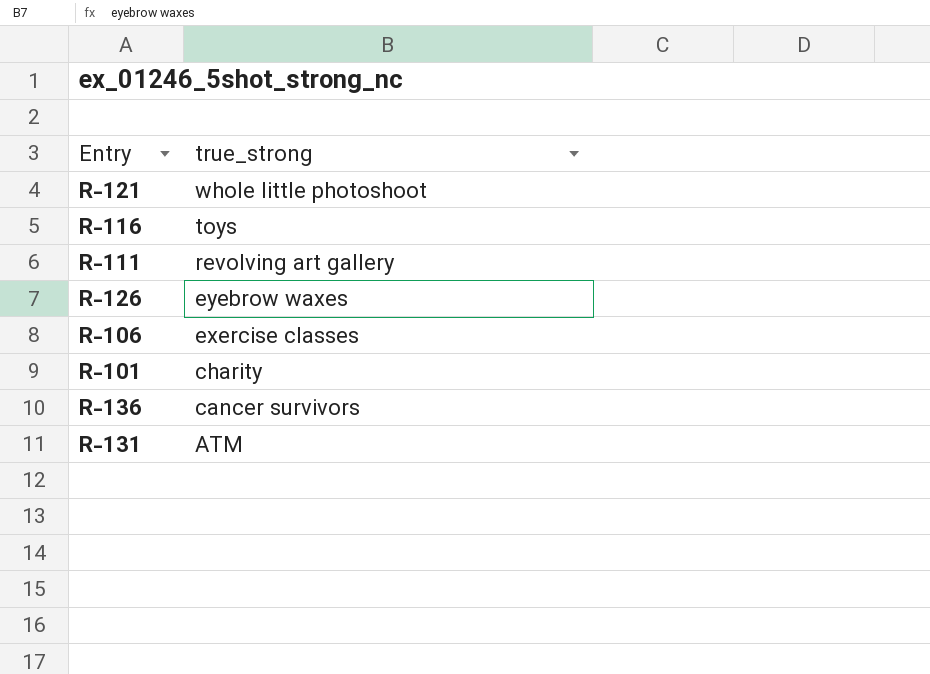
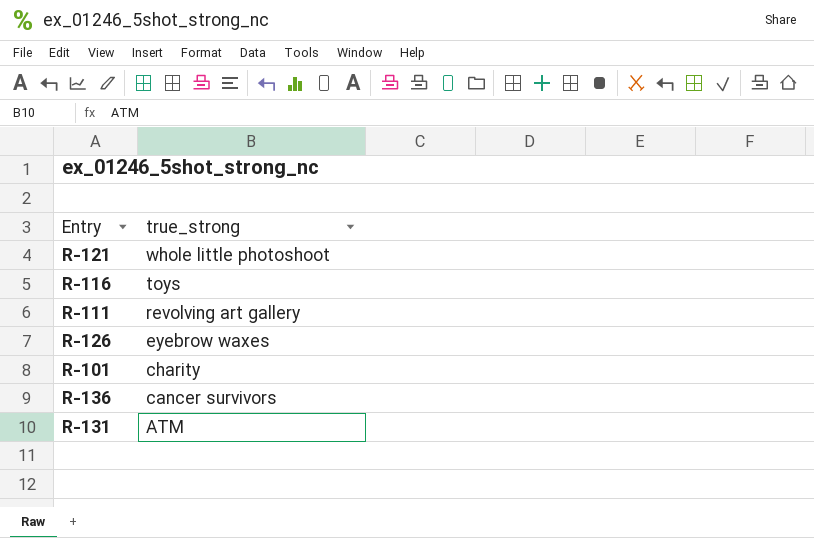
row R-106: exercise classes -> none

